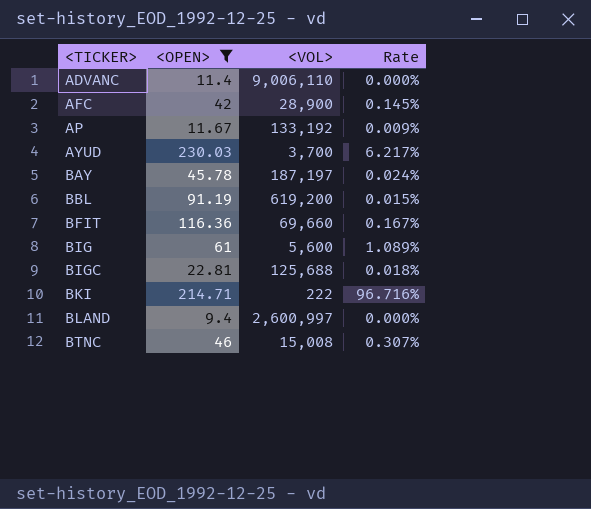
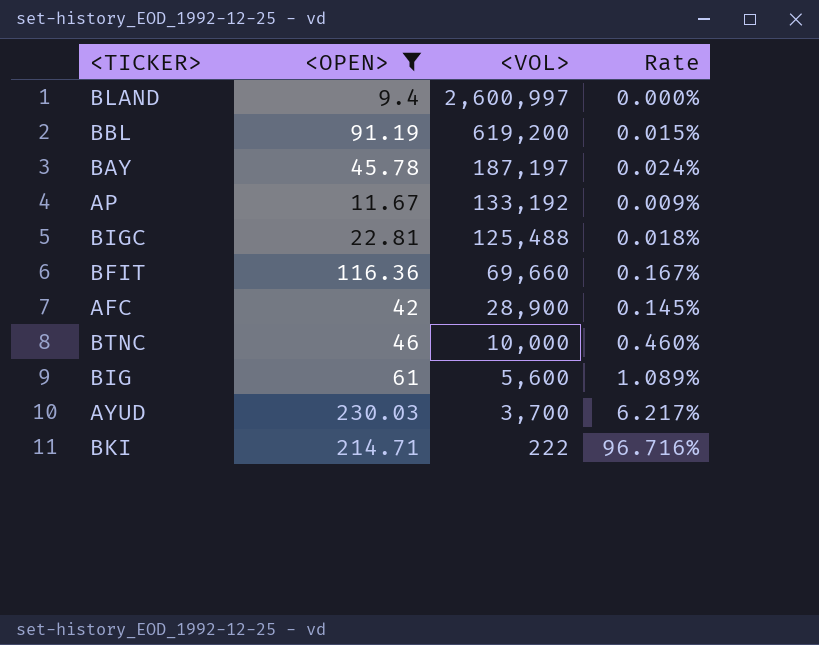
row order: <TICKER> ascending -> <VOL> descending
row ADVANC: 11.4 | 9,006,110 | 0.000% -> none
BIGC | <VOL>: 125,688 -> 125,488
BTNC | <VOL>: 15,008 -> 10,000
BTNC | Rate: 0.307% -> 0.460%

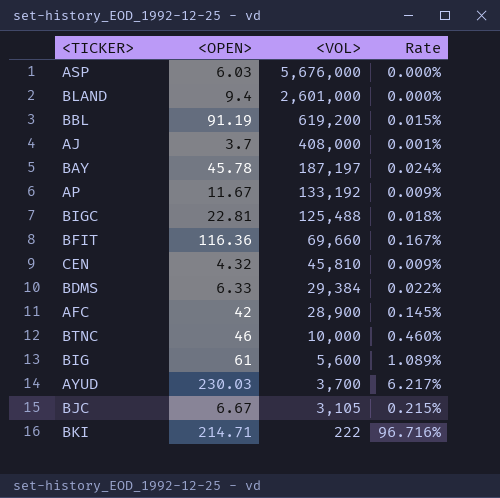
filter: <OPEN> >= 9.4 -> none
BLAND | <VOL>: 2,600,997 -> 2,601,000

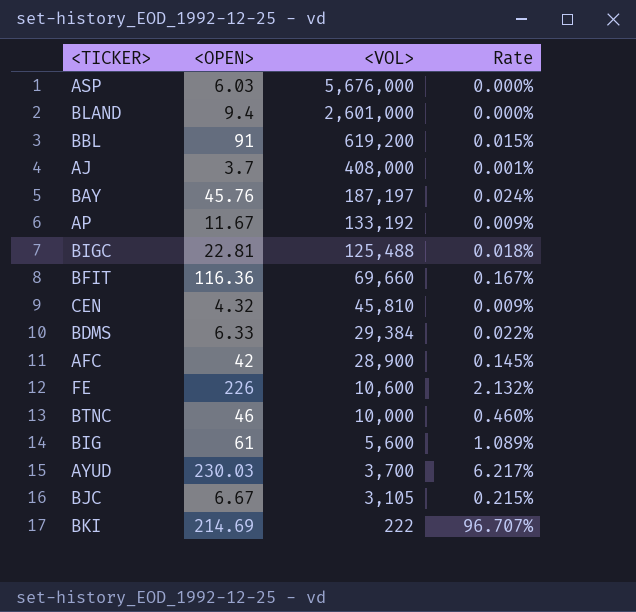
BBL | <OPEN>: 91.19 -> 91
BAY | <OPEN>: 45.78 -> 45.76
row FE: none -> 226 | 10,600 | 2.132%
BKI | <OPEN>: 214.71 -> 214.69
BKI | Rate: 96.716% -> 96.707%

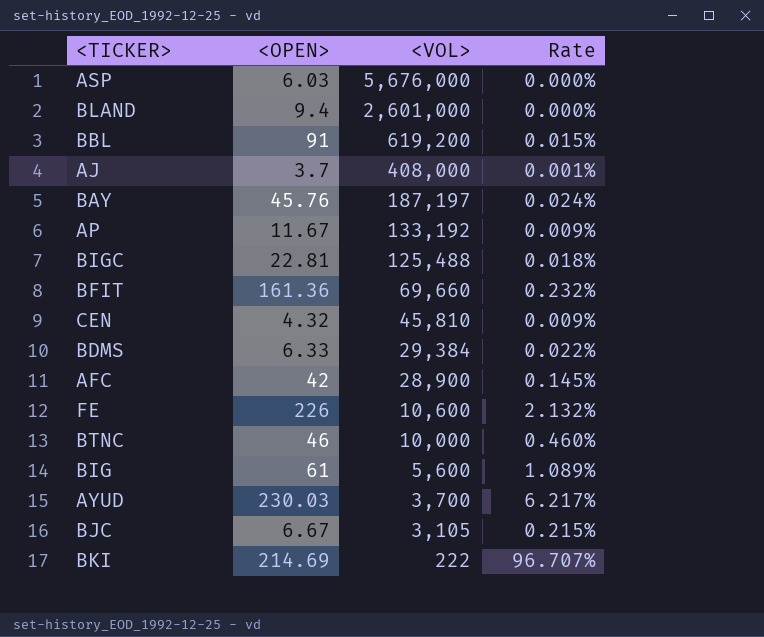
BFIT | <OPEN>: 116.36 -> 161.36
BFIT | Rate: 0.167% -> 0.232%

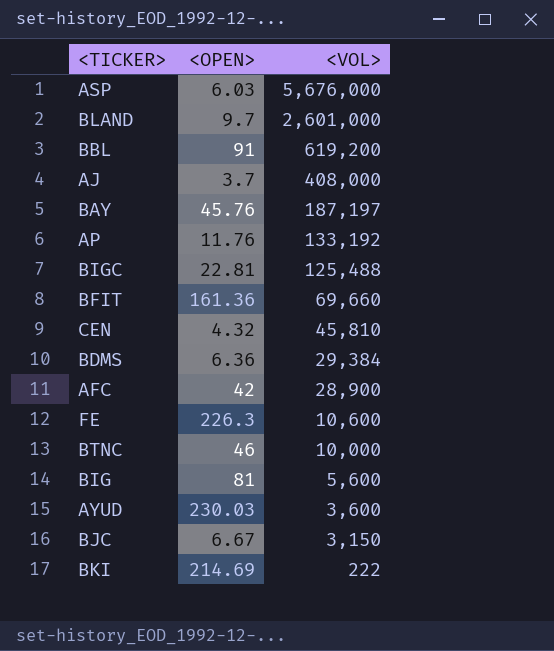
column Rate | formula: [<OPEN>] / [<VOL>] -> none
BLAND | <OPEN>: 9.4 -> 9.7
AP | <OPEN>: 11.67 -> 11.76
BDMS | <OPEN>: 6.33 -> 6.36
FE | <OPEN>: 226 -> 226.3
BIG | <OPEN>: 61 -> 81
AYUD | <VOL>: 3,700 -> 3,600
BJC | <VOL>: 3,105 -> 3,150

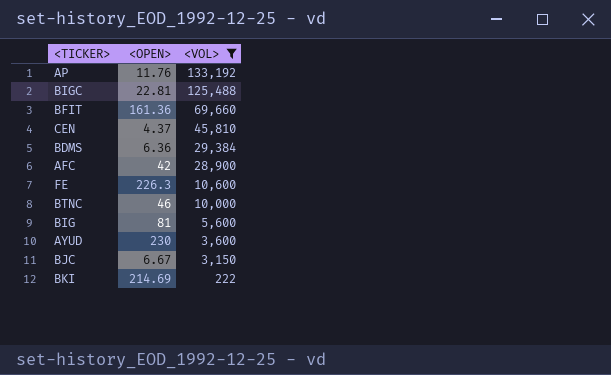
filter: none -> <VOL> <= 133,192
CEN | <OPEN>: 4.32 -> 4.37
AYUD | <OPEN>: 230.03 -> 230

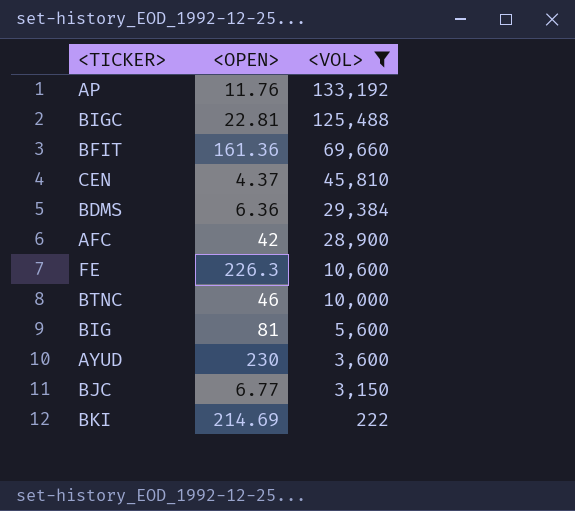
BJC | <OPEN>: 6.67 -> 6.77

